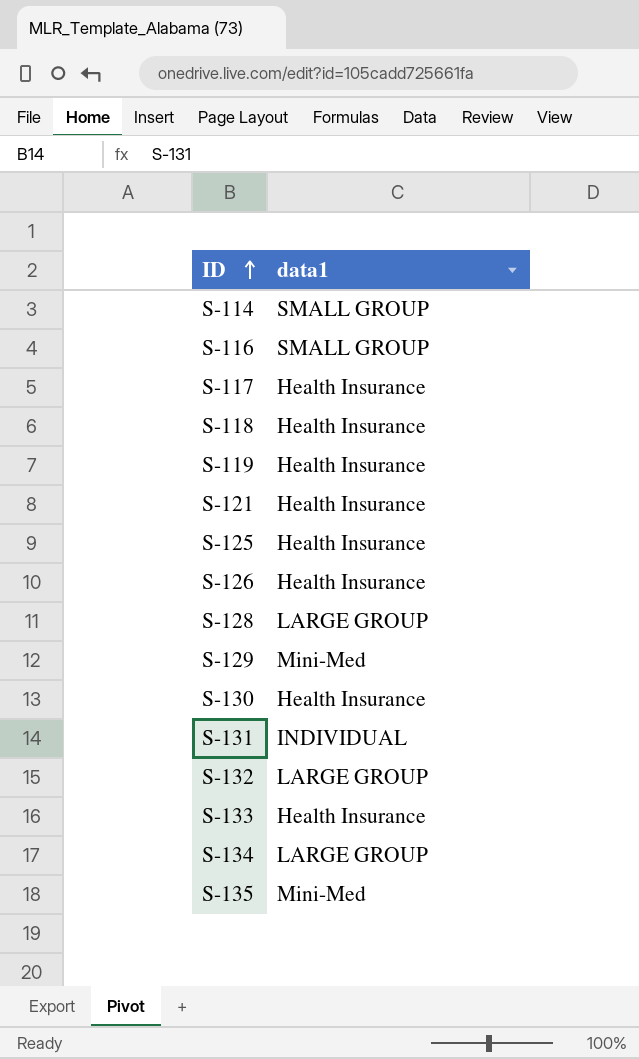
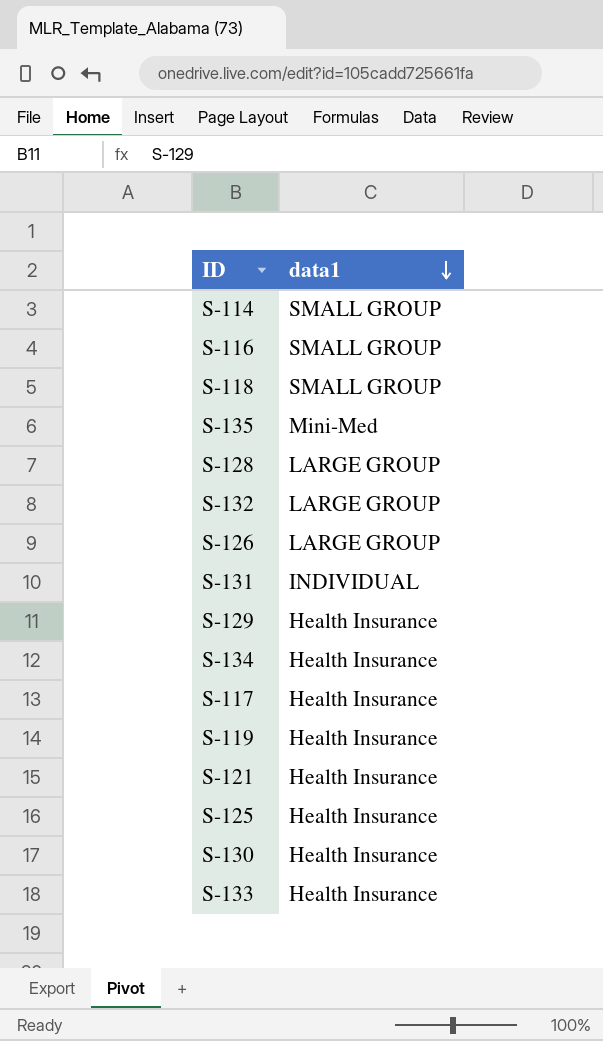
row order: ID ascending -> data1 descending
S-118 | data1: Health Insurance -> SMALL GROUP
S-126 | data1: Health Insurance -> LARGE GROUP
S-129 | data1: Mini-Med -> Health Insurance
S-134 | data1: LARGE GROUP -> Health Insurance

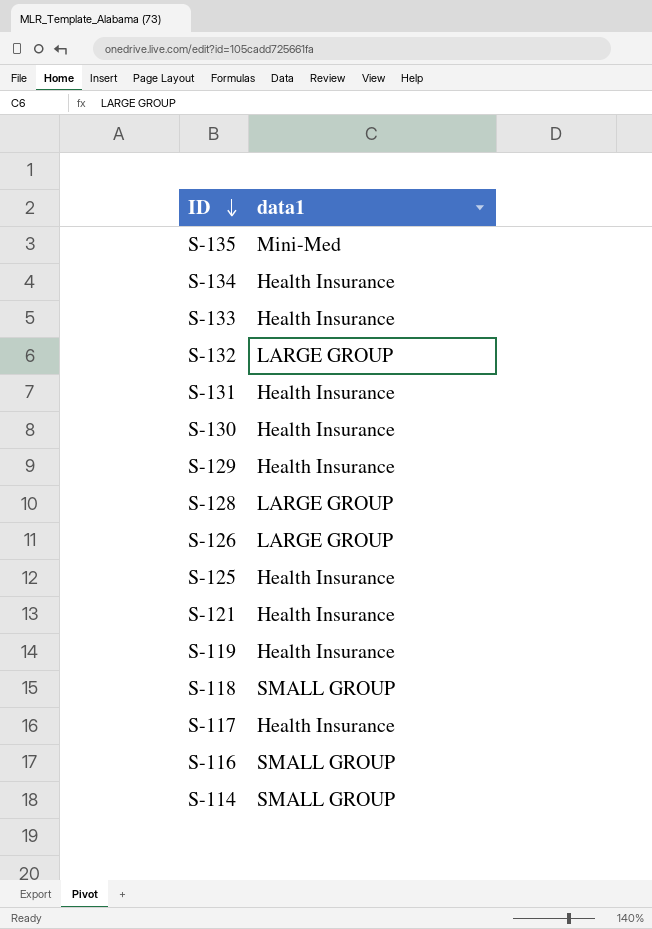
row order: data1 descending -> ID descending
S-131 | data1: INDIVIDUAL -> Health Insurance

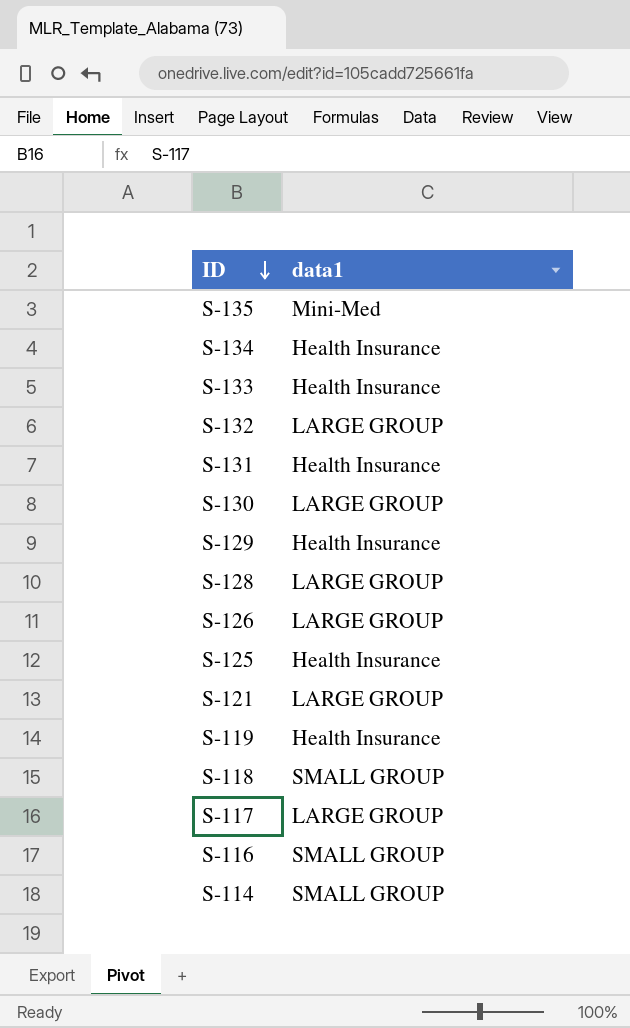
S-130 | data1: Health Insurance -> LARGE GROUP
S-121 | data1: Health Insurance -> LARGE GROUP
S-117 | data1: Health Insurance -> LARGE GROUP

